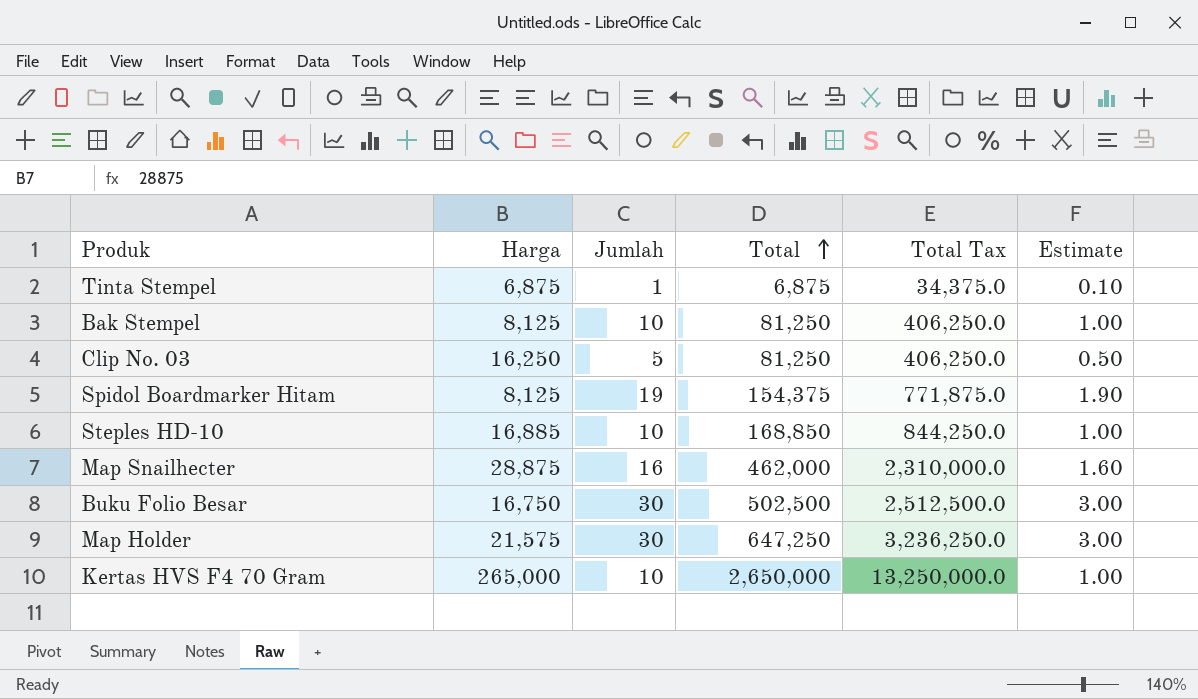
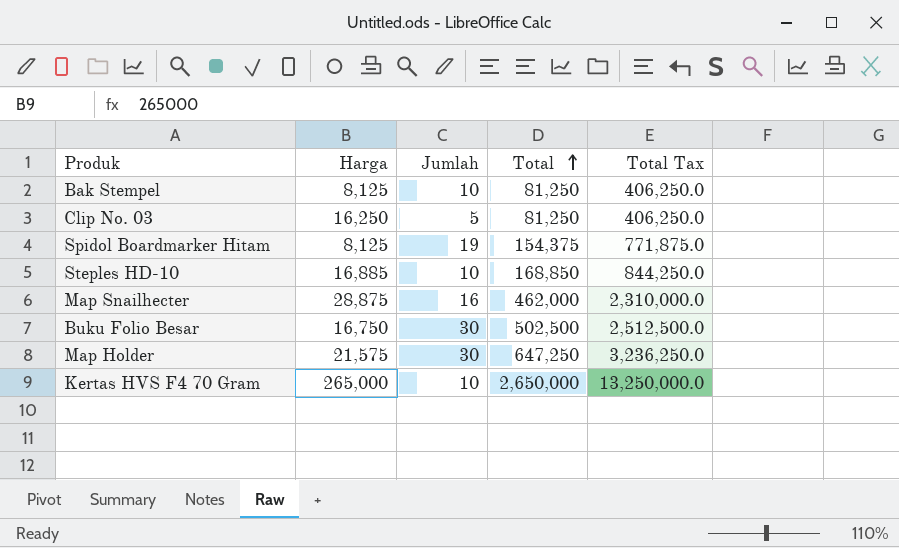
column Estimate | formula: [Jumlah] * 0.1 -> none
row Tinta Stempel: 6,875 | 1 | 6,875 | 34,375.0 | 0.10 -> none

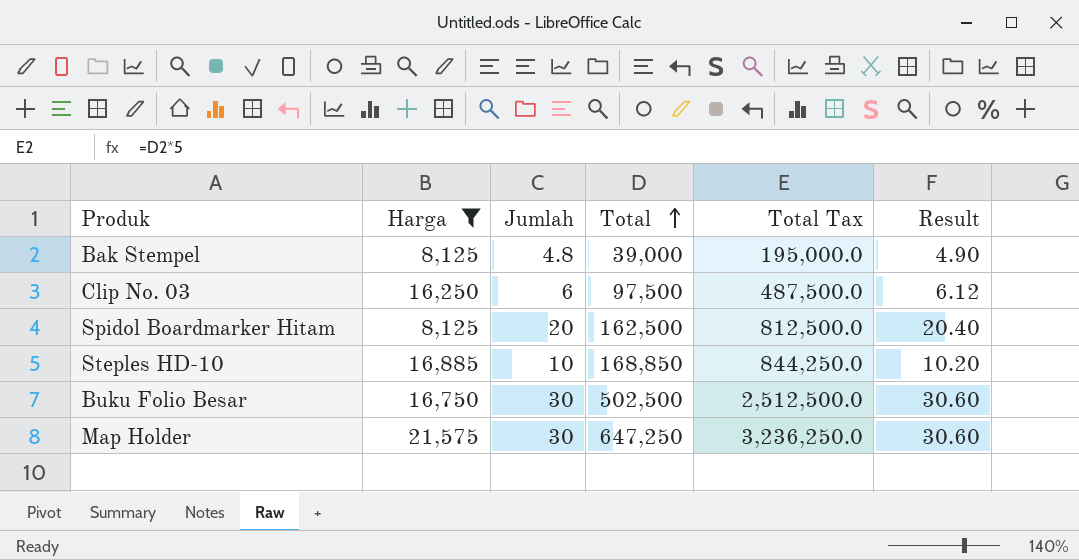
filter: none -> Harga <= 21,575
column Result | formula: none -> [Jumlah] * 1.02
Bak Stempel | Jumlah: 10 -> 4.8
Bak Stempel | Total: 81,250 -> 39,000
Bak Stempel | Total Tax: 406,250.0 -> 195,000.0
Clip No. 03 | Jumlah: 5 -> 6
Clip No. 03 | Total: 81,250 -> 97,500
Clip No. 03 | Total Tax: 406,250.0 -> 487,500.0
Spidol Boardmarker Hitam | Jumlah: 19 -> 20
Spidol Boardmarker Hitam | Total: 154,375 -> 162,500
Spidol Boardmarker Hitam | Total Tax: 771,875.0 -> 812,500.0

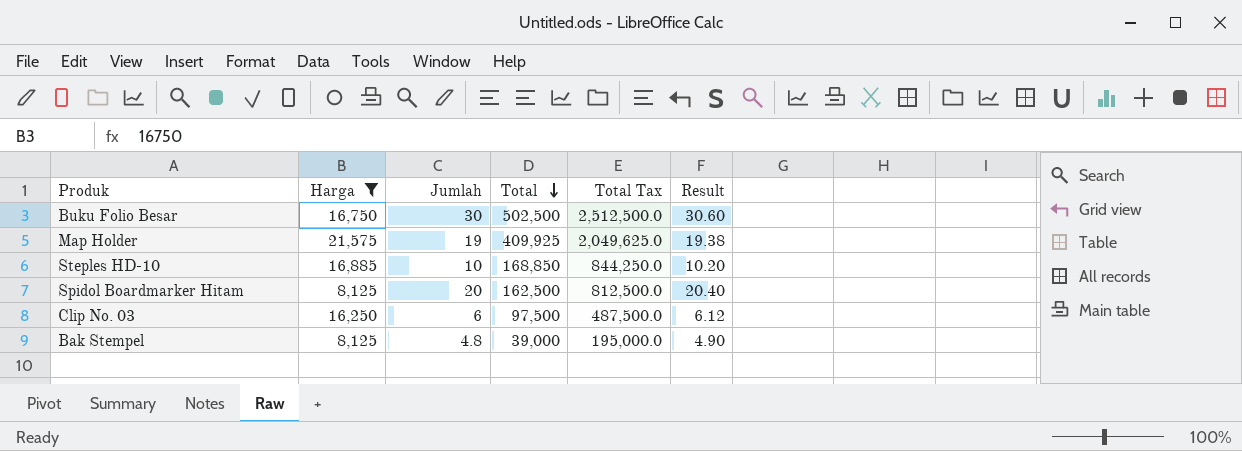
row order: Total ascending -> Total descending
Map Holder | Jumlah: 30 -> 19
Map Holder | Total: 647,250 -> 409,925
Map Holder | Total Tax: 3,236,250.0 -> 2,049,625.0
Map Holder | Result: 30.60 -> 19.38

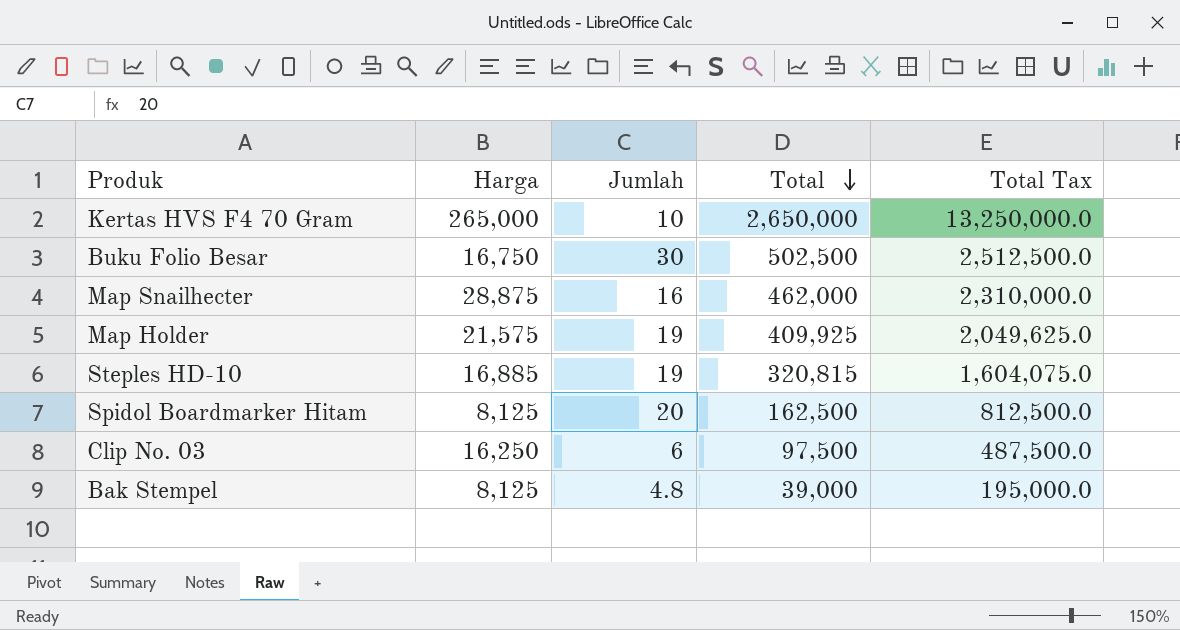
filter: Harga <= 21,575 -> none
column Result | formula: [Jumlah] * 1.02 -> none
Steples HD-10 | Jumlah: 10 -> 19
Steples HD-10 | Total: 168,850 -> 320,815
Steples HD-10 | Total Tax: 844,250.0 -> 1,604,075.0

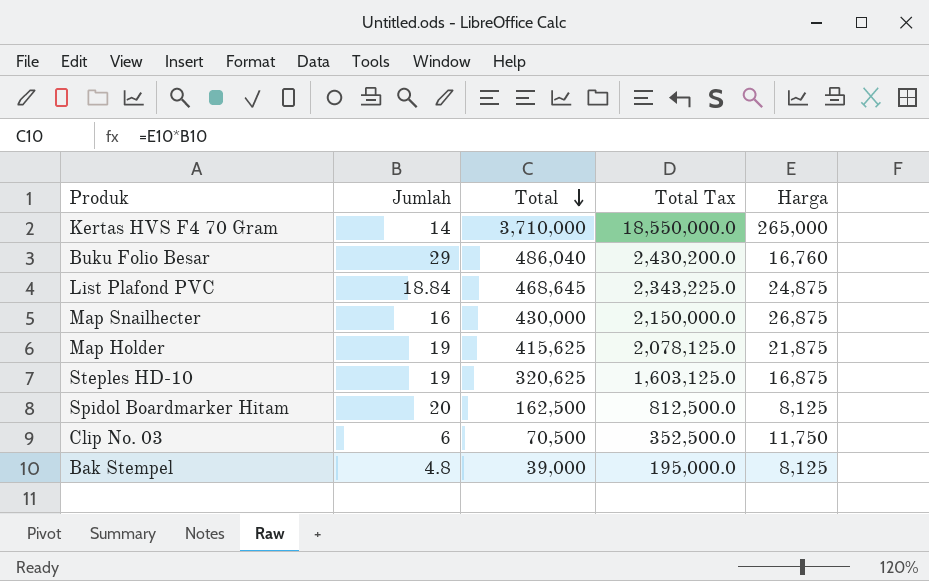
column Harga | position: 2 -> 5
Kertas HVS F4 70 Gram | Jumlah: 10 -> 14
Kertas HVS F4 70 Gram | Total: 2,650,000 -> 3,710,000
Kertas HVS F4 70 Gram | Total Tax: 13,250,000.0 -> 18,550,000.0
Buku Folio Besar | Jumlah: 30 -> 29
Buku Folio Besar | Total: 502,500 -> 486,040
Buku Folio Besar | Total Tax: 2,512,500.0 -> 2,430,200.0
Buku Folio Besar | Harga: 16,750 -> 16,760
row List Plafond PVC: none -> 18.84 | 468,645 | 2,343,225.0 | 24,875
Map Snailhecter | Total: 462,000 -> 430,000
Map Snailhecter | Total Tax: 2,310,000.0 -> 2,150,000.0
Map Snailhecter | Harga: 28,875 -> 26,875
Map Holder | Total: 409,925 -> 415,625
Map Holder | Total Tax: 2,049,625.0 -> 2,078,125.0
Map Holder | Harga: 21,575 -> 21,875
Steples HD-10 | Total: 320,815 -> 320,625
Steples HD-10 | Total Tax: 1,604,075.0 -> 1,603,125.0
Steples HD-10 | Harga: 16,885 -> 16,875
Clip No. 03 | Total: 97,500 -> 70,500
Clip No. 03 | Total Tax: 487,500.0 -> 352,500.0
Clip No. 03 | Harga: 16,250 -> 11,750

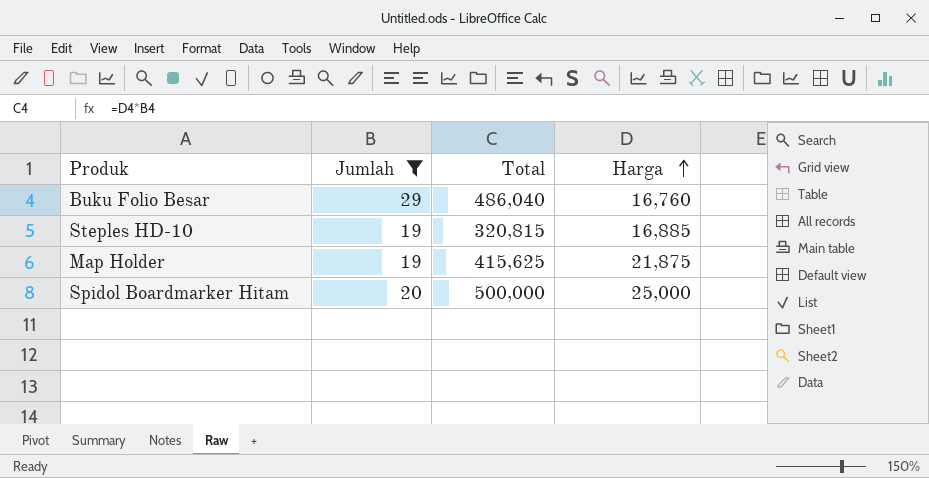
filter: none -> Jumlah >= 19
row order: Total descending -> Harga ascending
column Total Tax | formula: [Total] * 5 -> none
Steples HD-10 | Total: 320,625 -> 320,815
Steples HD-10 | Harga: 16,875 -> 16,885
Spidol Boardmarker Hitam | Total: 162,500 -> 500,000
Spidol Boardmarker Hitam | Harga: 8,125 -> 25,000

